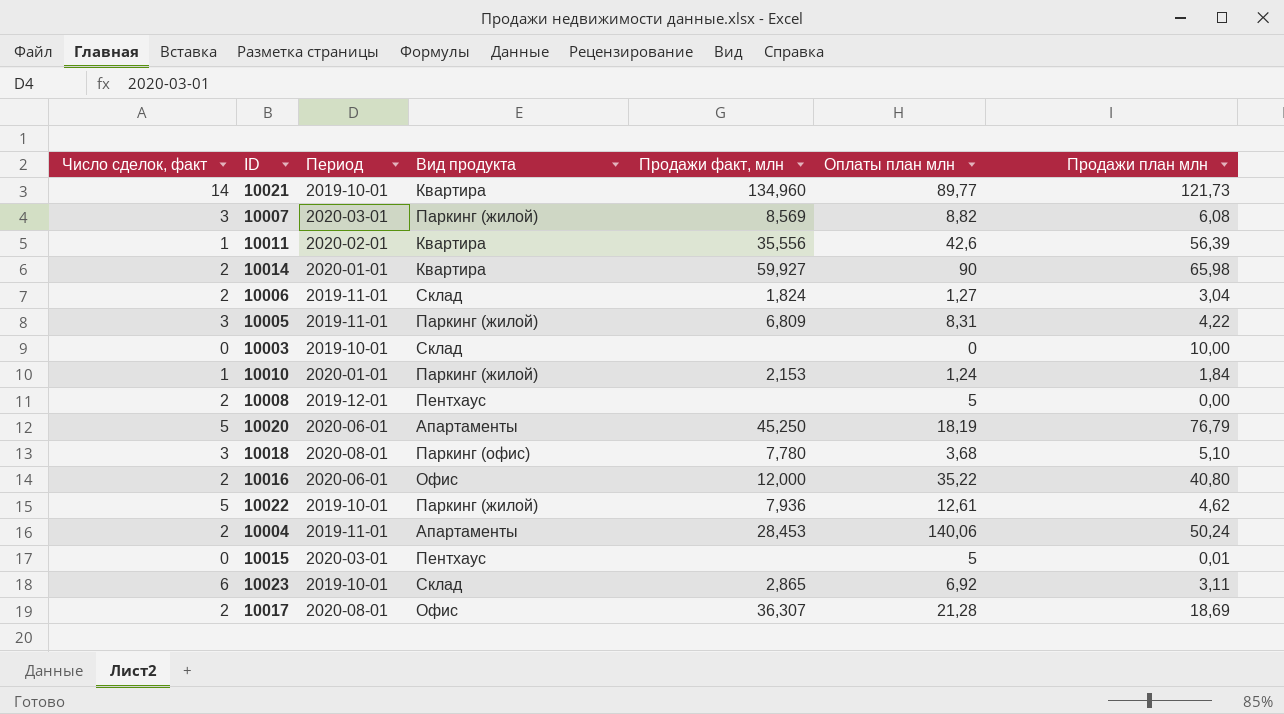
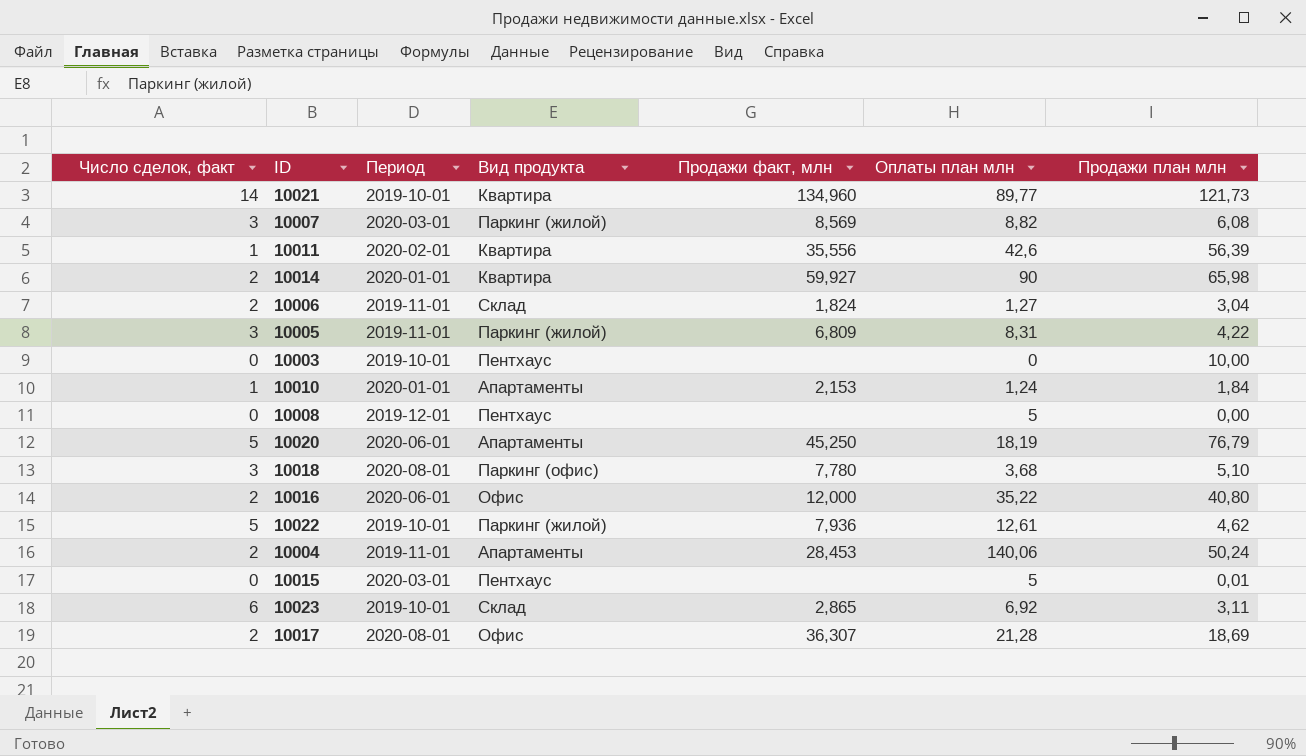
10003 | Вид продукта: Склад -> Пентхаус
10010 | Вид продукта: Паркинг (жилой) -> Апартаменты
10008 | Число сделок, факт: 2 -> 0

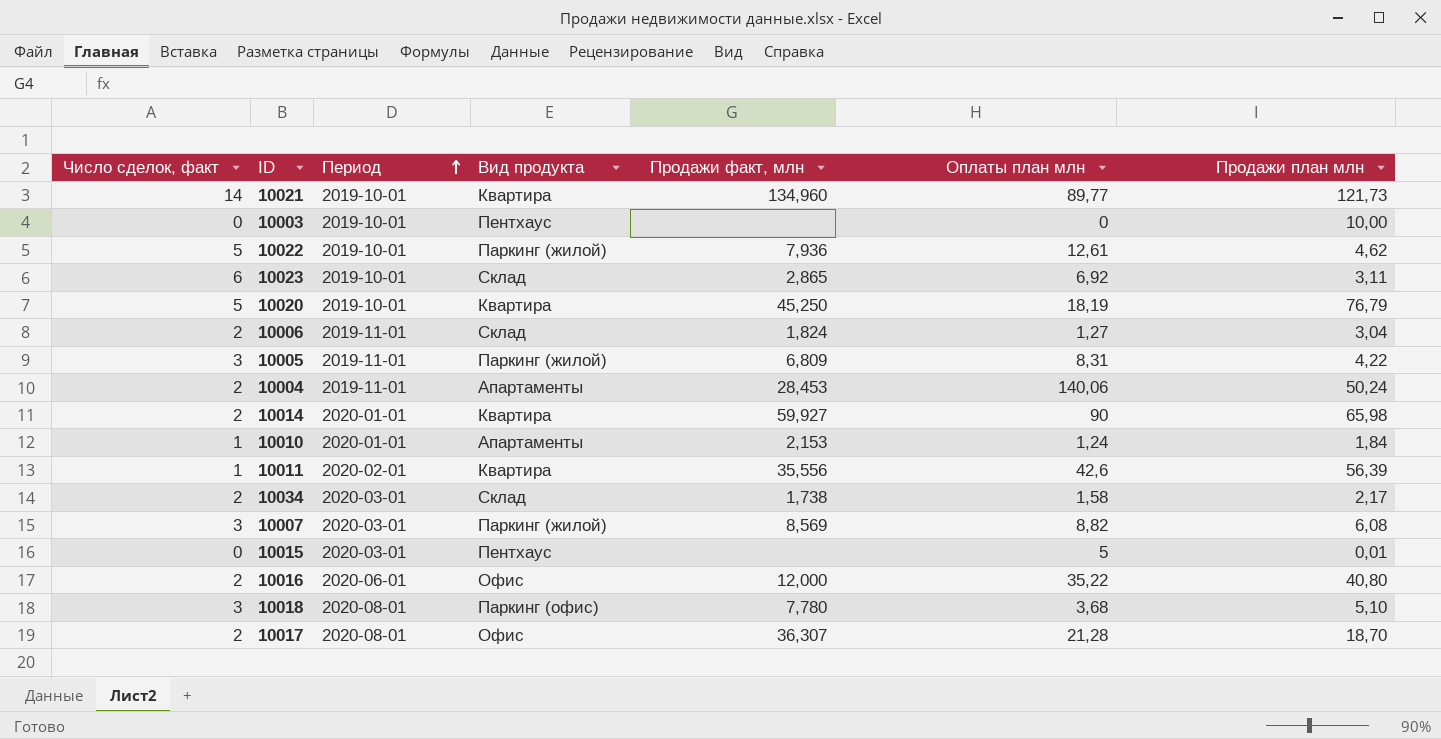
row order: none -> Период ascending
row 10008: 0 | 2019-12-01 | Пентхаус | none | 5 | 0,00 -> none
10020 | Период: 2020-06-01 -> 2019-10-01
10020 | Вид продукта: Апартаменты -> Квартира
row 10034: none -> 2 | 2020-03-01 | Склад | 1,738 | 1,58 | 2,17
10017 | Продажи план млн: 18,69 -> 18,70

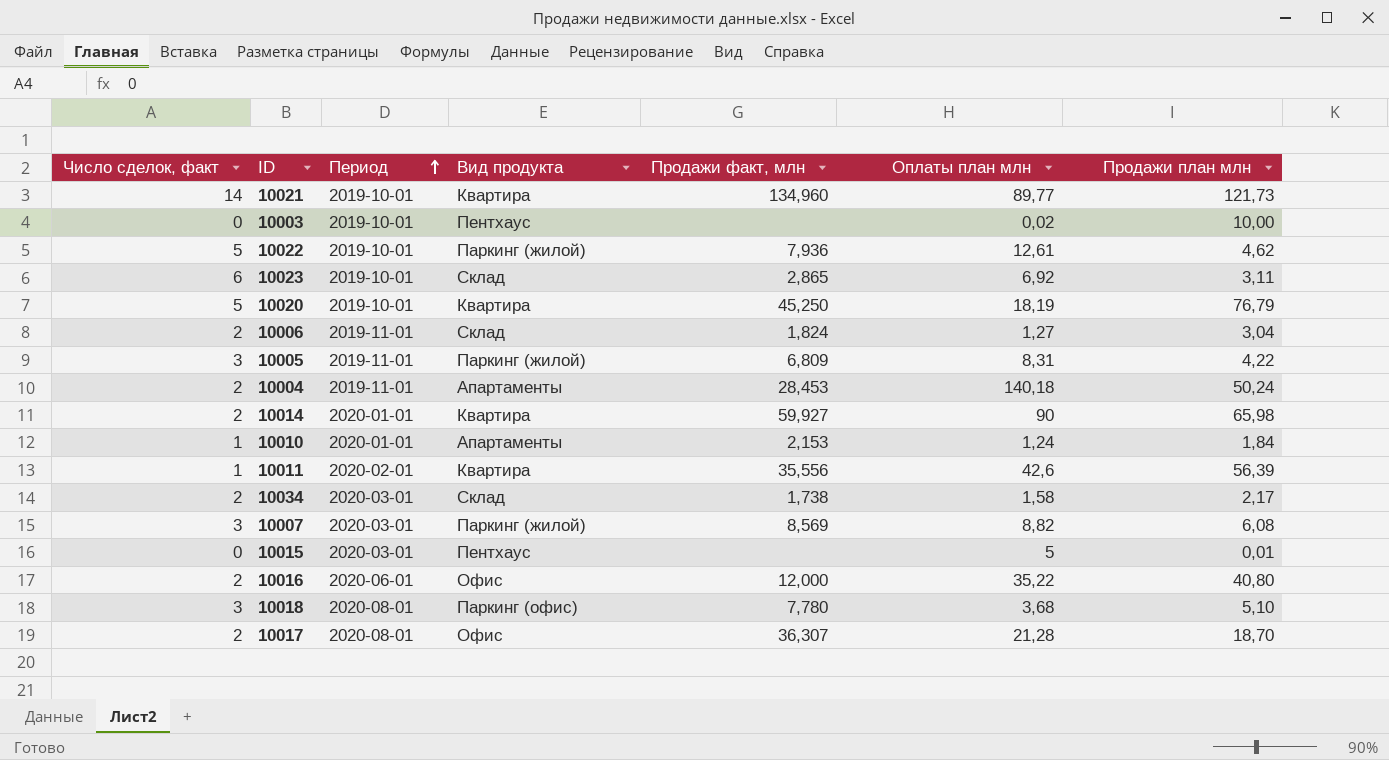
10003 | Оплаты план млн: 0 -> 0,02
10004 | Оплаты план млн: 140,06 -> 140,18

